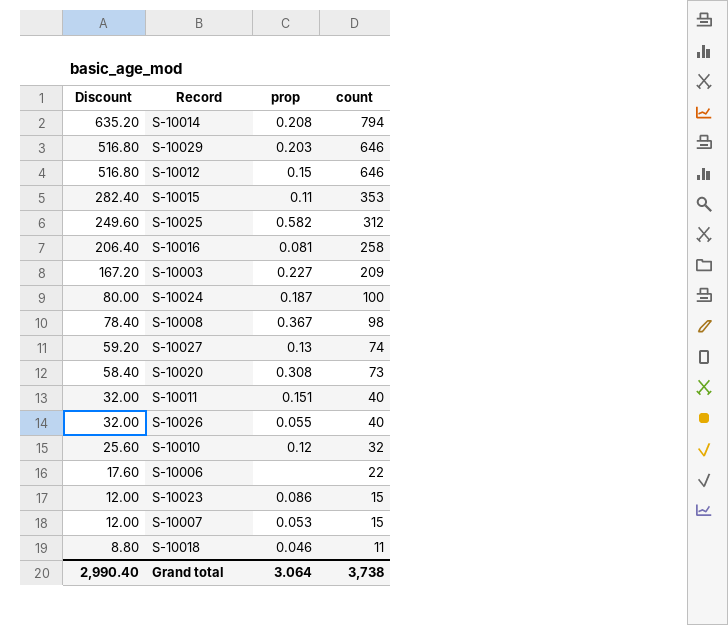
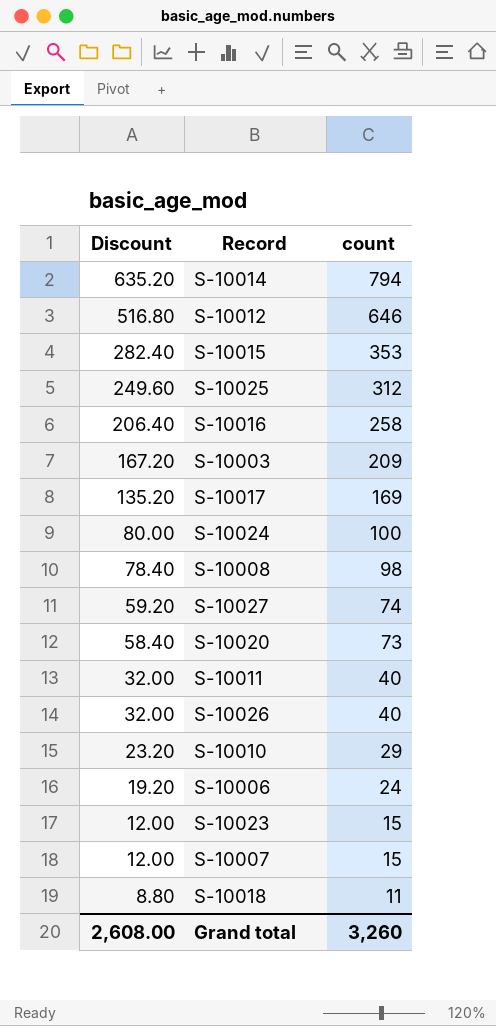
column prop | position: 3 -> none
row S-10029: 516.80 | 0.203 | 646 -> none
row S-10017: none -> 135.20 | 169
S-10010 | Discount: 25.60 -> 23.20
S-10010 | count: 32 -> 29
S-10006 | Discount: 17.60 -> 19.20
S-10006 | count: 22 -> 24
Grand total | Discount: 2,990.40 -> 2,608.00
Grand total | count: 3,738 -> 3,260

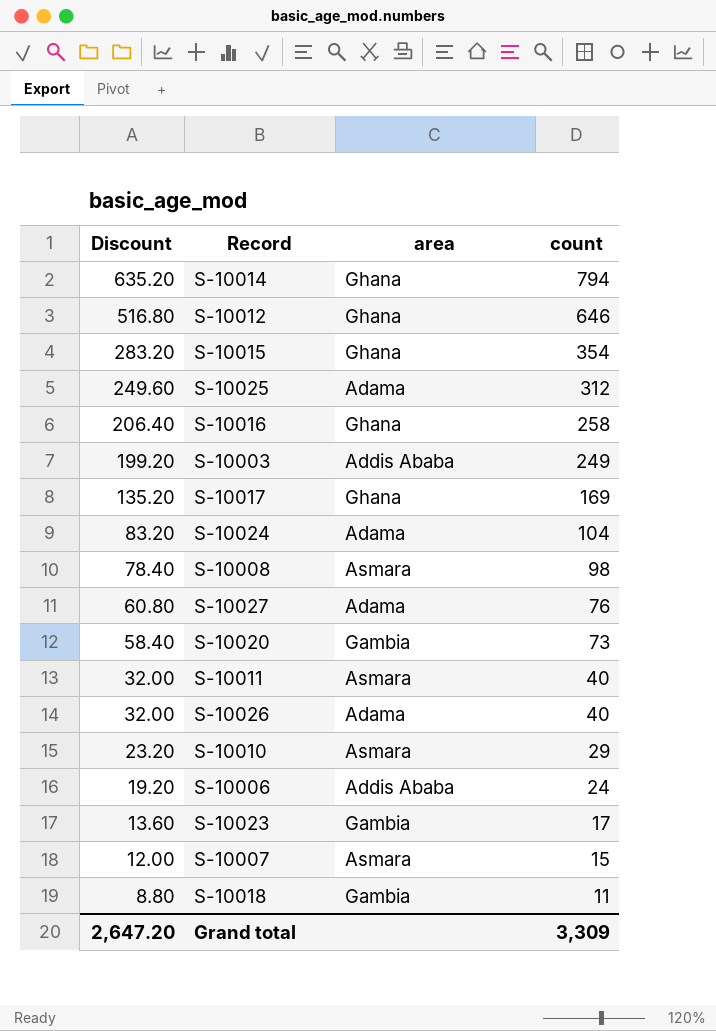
column area | position: none -> 3
S-10015 | Discount: 282.40 -> 283.20
S-10015 | count: 353 -> 354
S-10003 | Discount: 167.20 -> 199.20
S-10003 | count: 209 -> 249
S-10024 | Discount: 80.00 -> 83.20
S-10024 | count: 100 -> 104
S-10027 | Discount: 59.20 -> 60.80
S-10027 | count: 74 -> 76
S-10023 | Discount: 12.00 -> 13.60
S-10023 | count: 15 -> 17
Grand total | Discount: 2,608.00 -> 2,647.20
Grand total | count: 3,260 -> 3,309

